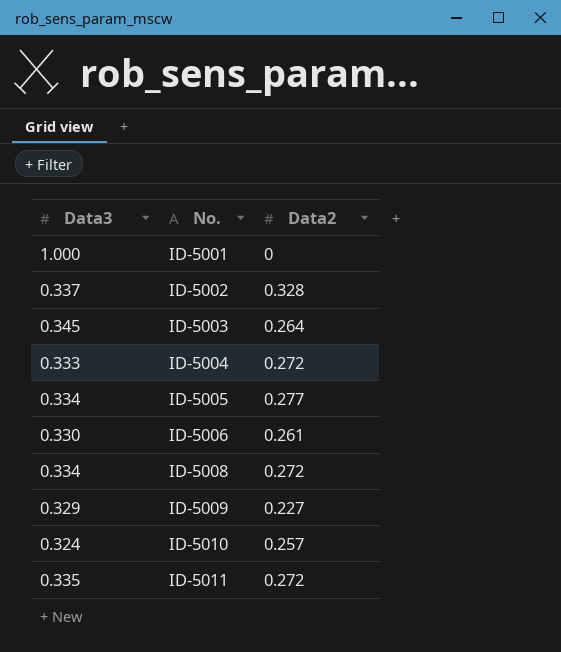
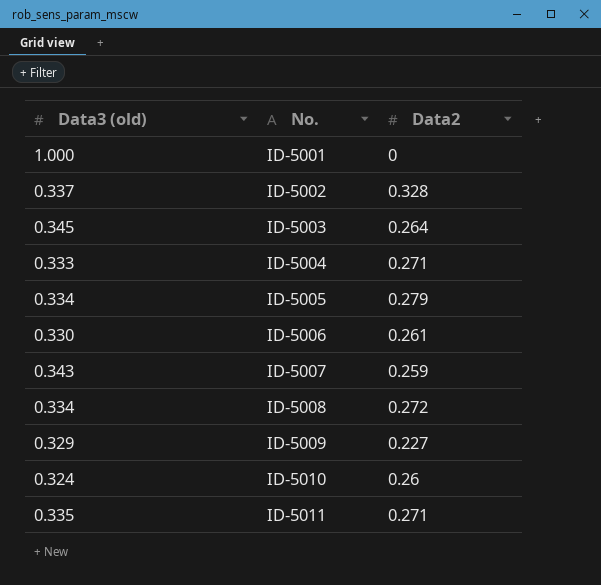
column name: Data3 -> Data3 (old)
ID-5004 | Data2: 0.272 -> 0.271
ID-5005 | Data2: 0.277 -> 0.279
row ID-5007: none -> 0.343 | 0.259
ID-5010 | Data2: 0.257 -> 0.26
ID-5011 | Data2: 0.272 -> 0.271

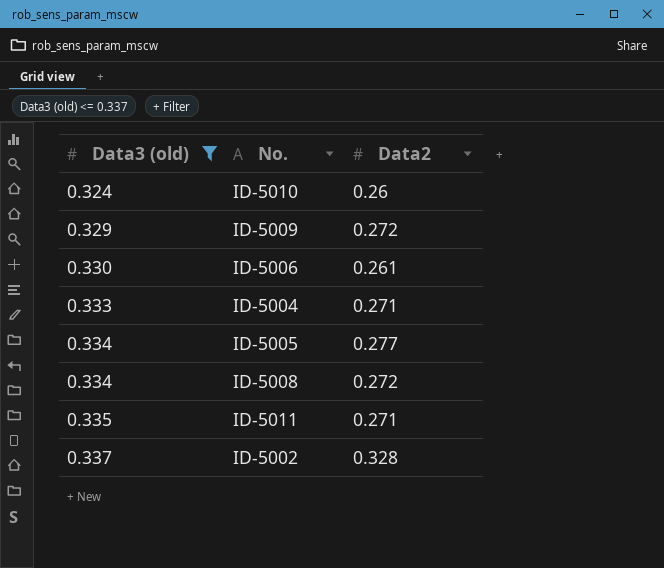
filter: none -> Data3 (old) <= 0.337
row order: No. ascending -> Data3 (old) ascending
ID-5009 | Data2: 0.227 -> 0.272
ID-5005 | Data2: 0.279 -> 0.277

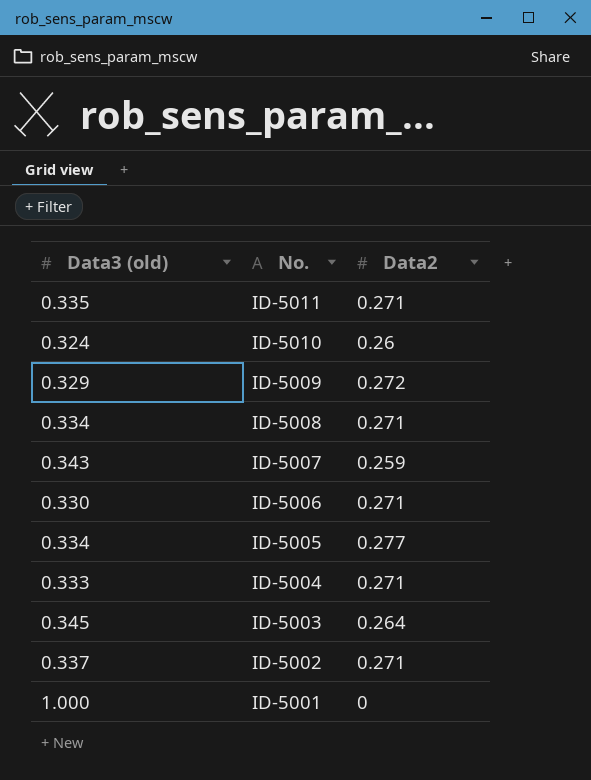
filter: Data3 (old) <= 0.337 -> none
row order: Data3 (old) ascending -> No. descending
ID-5008 | Data2: 0.272 -> 0.271
ID-5006 | Data2: 0.261 -> 0.271
ID-5002 | Data2: 0.328 -> 0.271

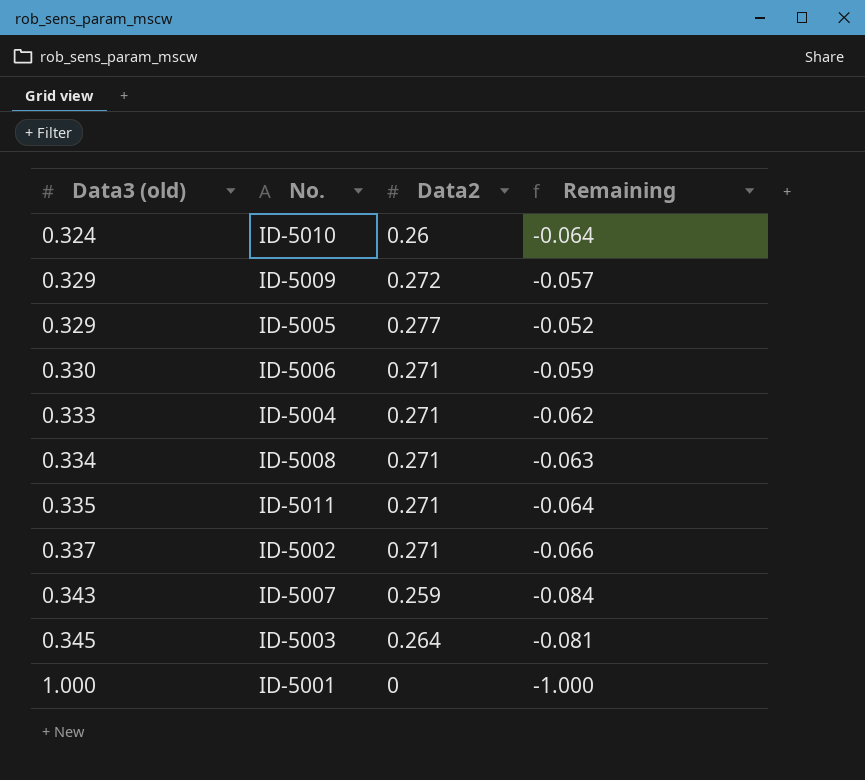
row order: No. descending -> Data3 (old) ascending
column Remaining | formula: none -> [Data2] - [Data3 (old)]
ID-5005 | Data3 (old): 0.334 -> 0.329

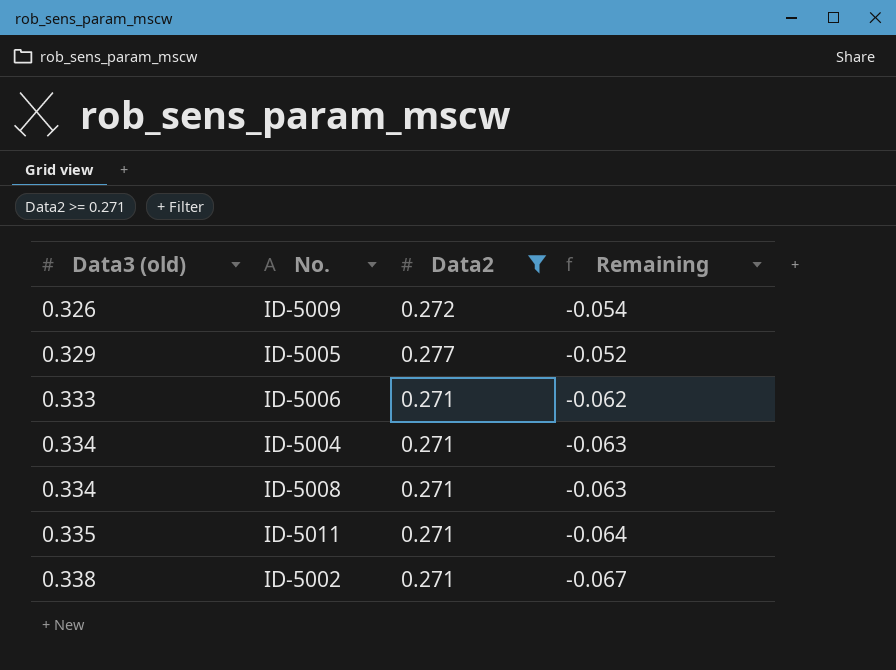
filter: none -> Data2 >= 0.271
ID-5009 | Data3 (old): 0.329 -> 0.326
ID-5009 | Remaining: -0.057 -> -0.054
ID-5006 | Data3 (old): 0.330 -> 0.333
ID-5006 | Remaining: -0.059 -> -0.062
ID-5004 | Data3 (old): 0.333 -> 0.334
ID-5004 | Remaining: -0.062 -> -0.063
ID-5002 | Data3 (old): 0.337 -> 0.338
ID-5002 | Remaining: -0.066 -> -0.067

